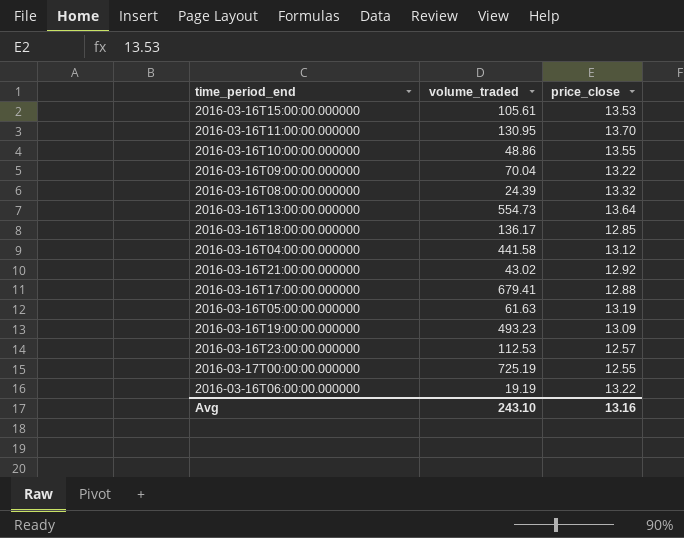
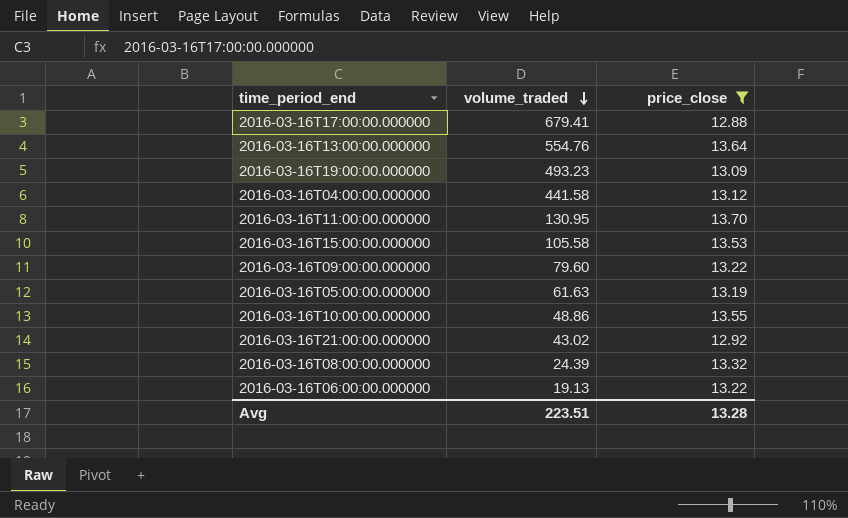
filter: none -> price_close >= 12.88
row order: none -> volume_traded descending
2016-03-16T13:00:00.000000 | volume_traded: 554.73 -> 554.76
2016-03-16T15:00:00.000000 | volume_traded: 105.61 -> 105.58
2016-03-16T09:00:00.000000 | volume_traded: 70.04 -> 79.60
2016-03-16T06:00:00.000000 | volume_traded: 19.19 -> 19.13
Avg | volume_traded: 243.10 -> 223.51
Avg | price_close: 13.16 -> 13.28

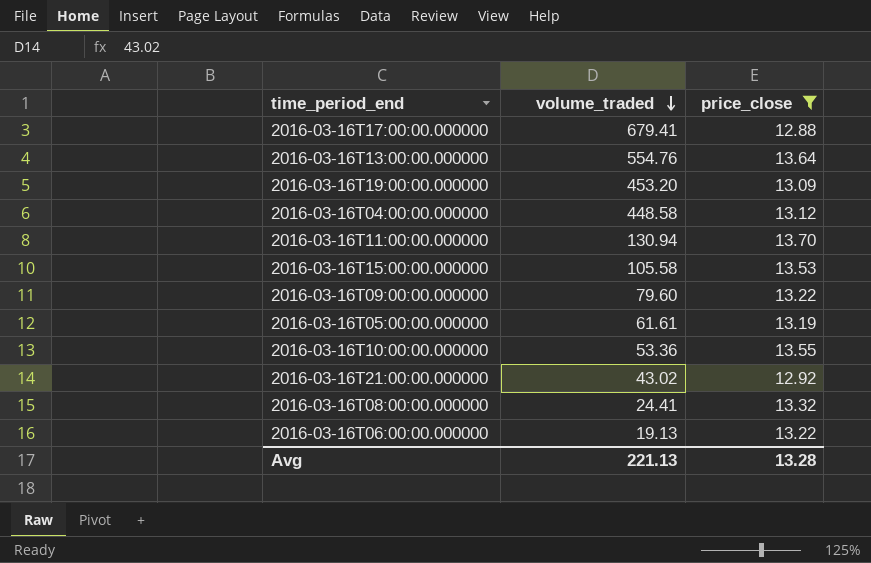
2016-03-16T19:00:00.000000 | volume_traded: 493.23 -> 453.20
2016-03-16T04:00:00.000000 | volume_traded: 441.58 -> 448.58
2016-03-16T11:00:00.000000 | volume_traded: 130.95 -> 130.94
2016-03-16T05:00:00.000000 | volume_traded: 61.63 -> 61.61
2016-03-16T10:00:00.000000 | volume_traded: 48.86 -> 53.36
2016-03-16T08:00:00.000000 | volume_traded: 24.39 -> 24.41
Avg | volume_traded: 223.51 -> 221.13

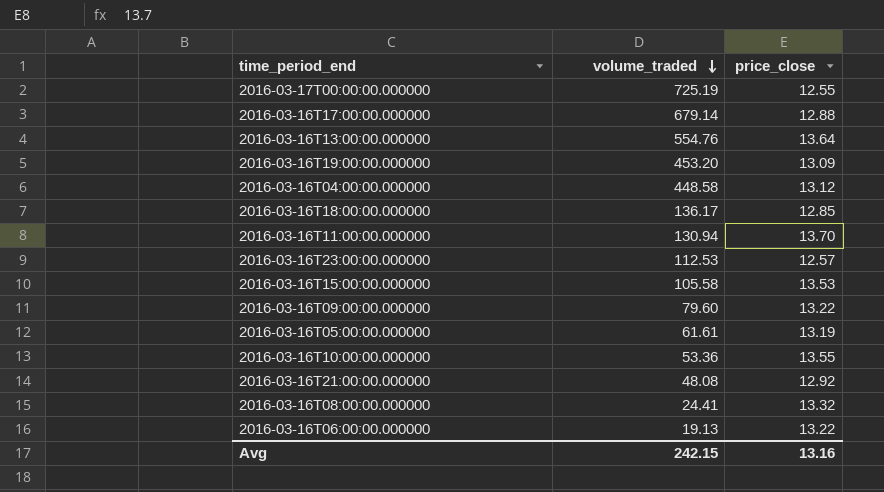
filter: price_close >= 12.88 -> none
2016-03-16T17:00:00.000000 | volume_traded: 679.41 -> 679.14
2016-03-16T21:00:00.000000 | volume_traded: 43.02 -> 48.08
Avg | volume_traded: 221.13 -> 242.15
Avg | price_close: 13.28 -> 13.16

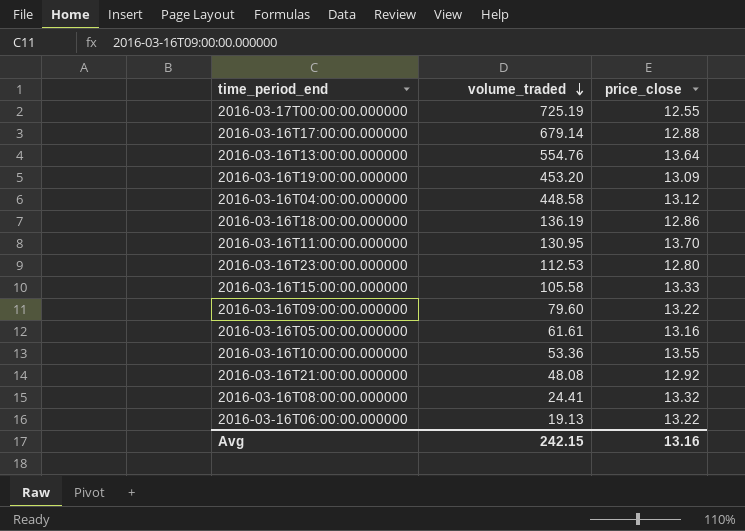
2016-03-16T18:00:00.000000 | volume_traded: 136.17 -> 136.19
2016-03-16T18:00:00.000000 | price_close: 12.85 -> 12.86
2016-03-16T11:00:00.000000 | volume_traded: 130.94 -> 130.95
2016-03-16T23:00:00.000000 | price_close: 12.57 -> 12.80
2016-03-16T15:00:00.000000 | price_close: 13.53 -> 13.33
2016-03-16T05:00:00.000000 | price_close: 13.19 -> 13.16

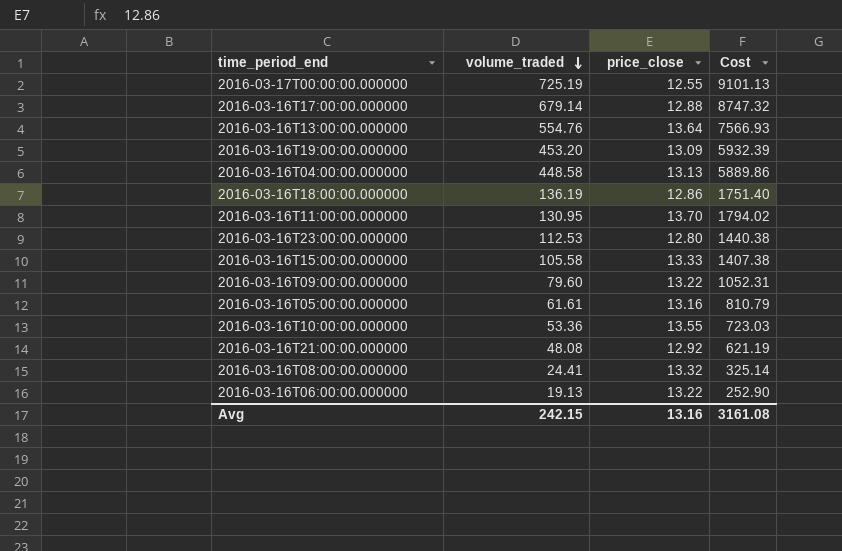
column Cost | formula: none -> [volume_traded] * [price_close]
2016-03-16T04:00:00.000000 | price_close: 13.12 -> 13.13

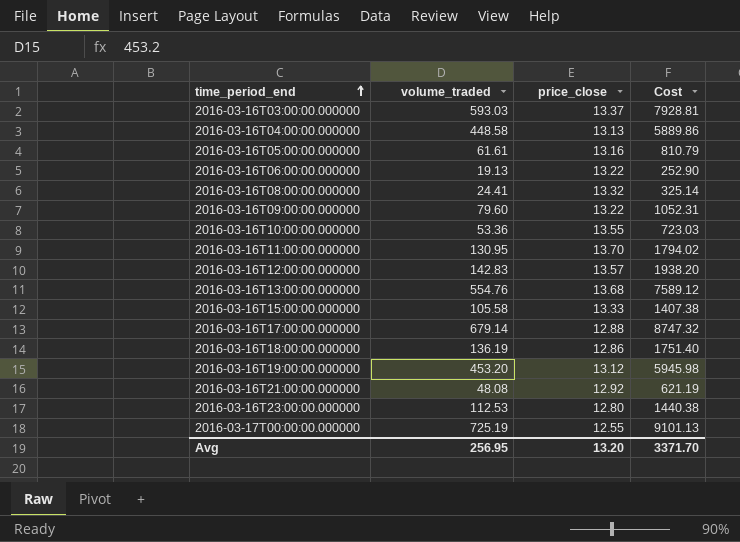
row order: volume_traded descending -> time_period_end ascending
row 2016-03-16T03:00:00.000000: none -> 593.03 | 13.37 | 7928.81
row 2016-03-16T12:00:00.000000: none -> 142.83 | 13.57 | 1938.20
2016-03-16T13:00:00.000000 | price_close: 13.64 -> 13.68
2016-03-16T13:00:00.000000 | Cost: 7566.93 -> 7589.12
2016-03-16T19:00:00.000000 | price_close: 13.09 -> 13.12
2016-03-16T19:00:00.000000 | Cost: 5932.39 -> 5945.98
Avg | volume_traded: 242.15 -> 256.95
Avg | price_close: 13.16 -> 13.20
Avg | Cost: 3161.08 -> 3371.70

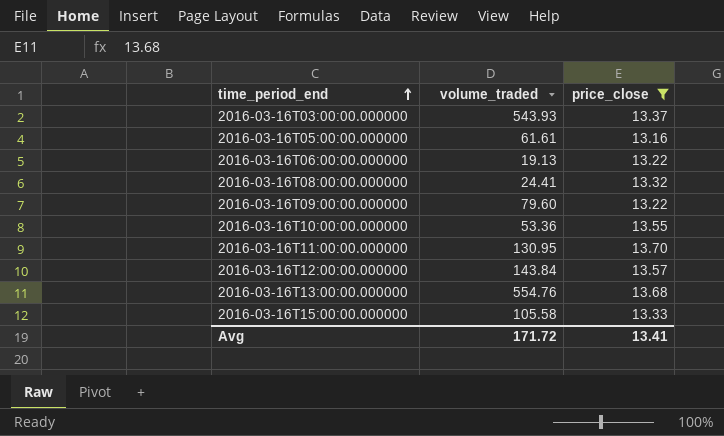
filter: none -> price_close >= 13.16
column Cost | formula: [volume_traded] * [price_close] -> none
2016-03-16T03:00:00.000000 | volume_traded: 593.03 -> 543.93
2016-03-16T12:00:00.000000 | volume_traded: 142.83 -> 143.84
Avg | volume_traded: 256.95 -> 171.72
Avg | price_close: 13.20 -> 13.41

